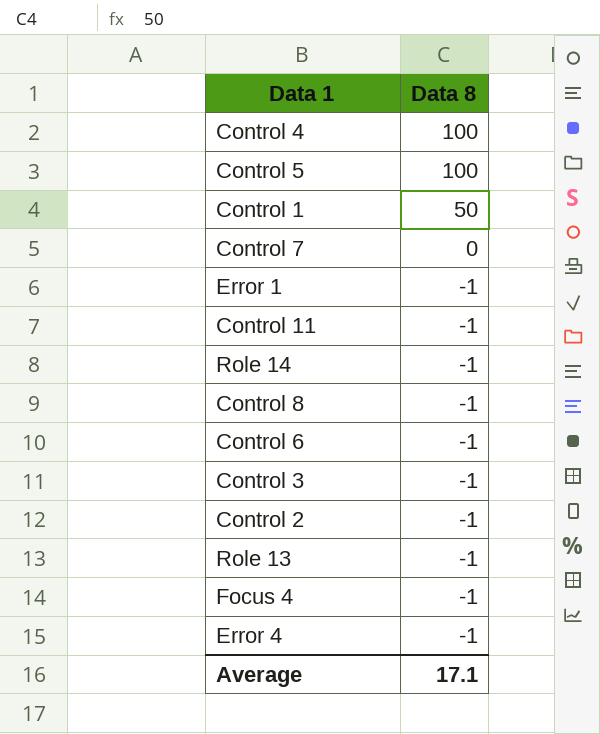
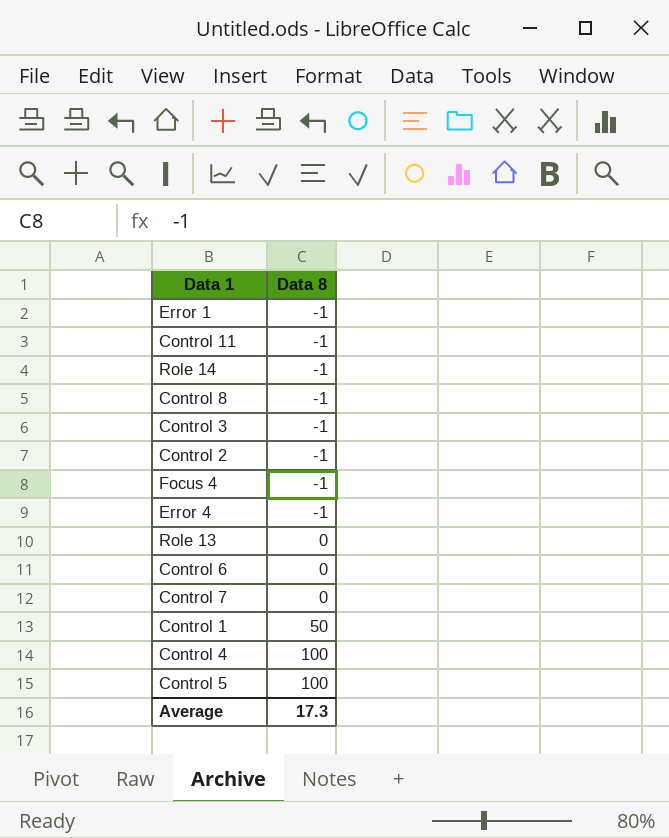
row order: Data 8 descending -> Data 8 ascending
Role 13 | Data 8: -1 -> 0
Control 6 | Data 8: -1 -> 0
Average | Data 8: 17.1 -> 17.3

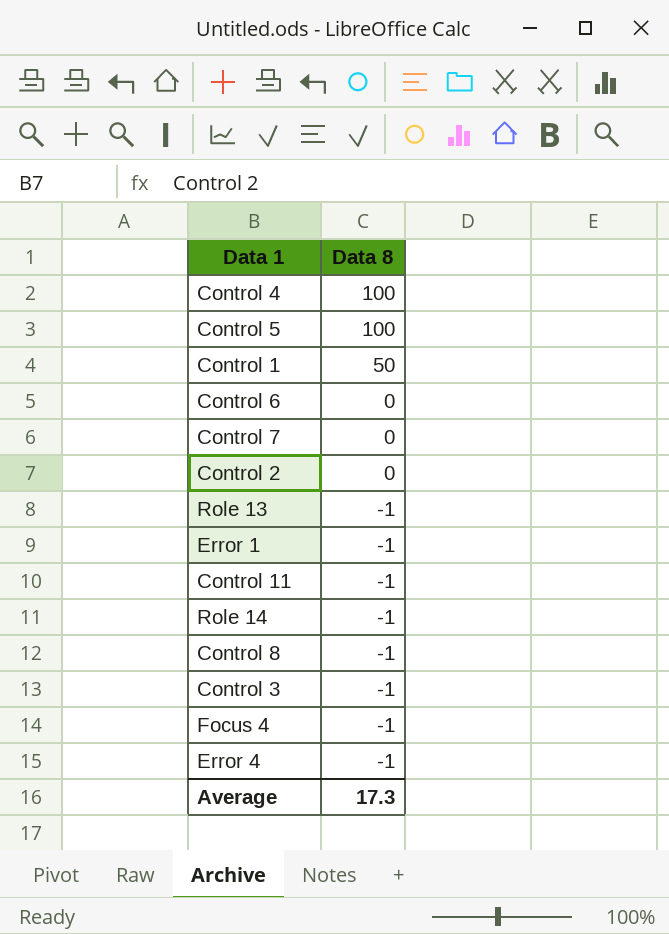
row order: Data 8 ascending -> Data 8 descending
Control 2 | Data 8: -1 -> 0
Role 13 | Data 8: 0 -> -1

